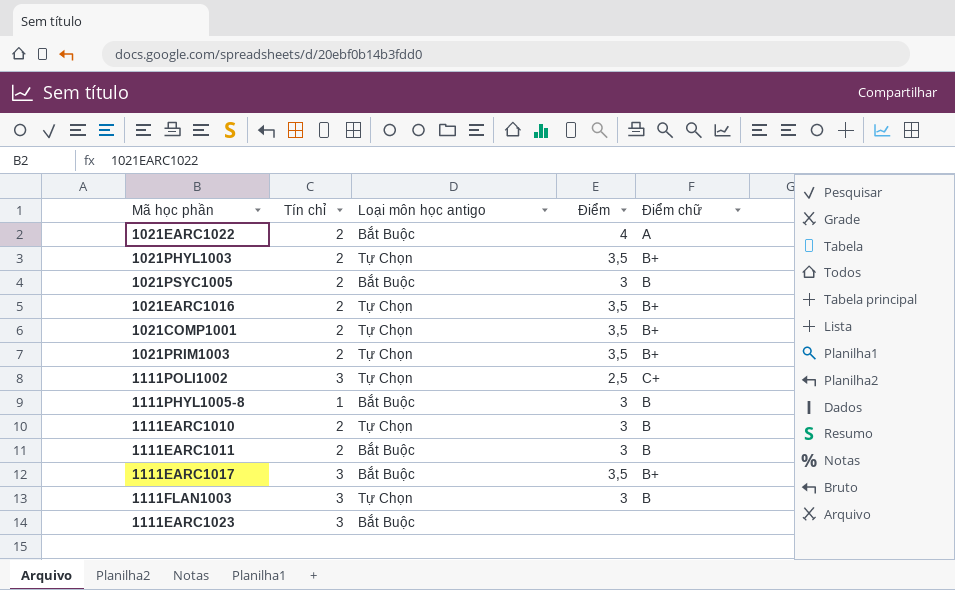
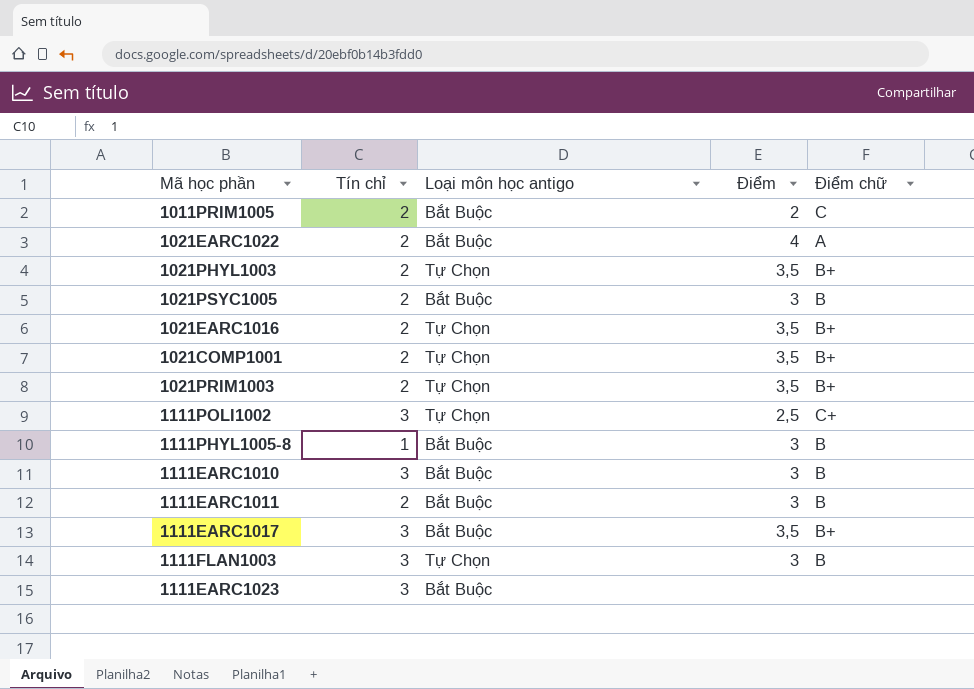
row 1011PRIM1005: none -> 2 | Bắt Buộc | 2 | C
1111EARC1010 | Tín chỉ: 2 -> 3
1111EARC1010 | Loại môn học antigo: Tự Chọn -> Bắt Buộc

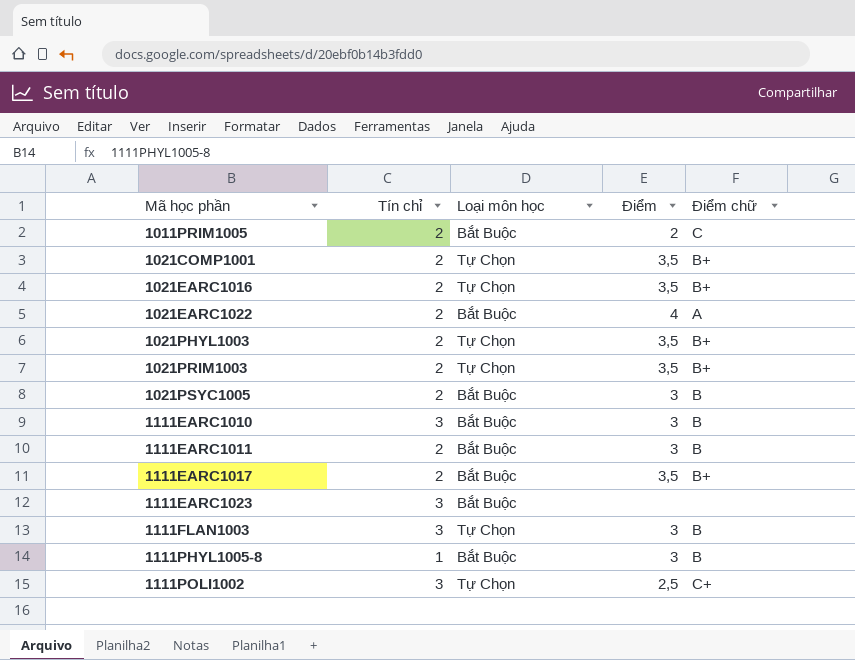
row order: none -> Mã học phần ascending
column name: Loại môn học antigo -> Loại môn học
1111EARC1017 | Tín chỉ: 3 -> 2

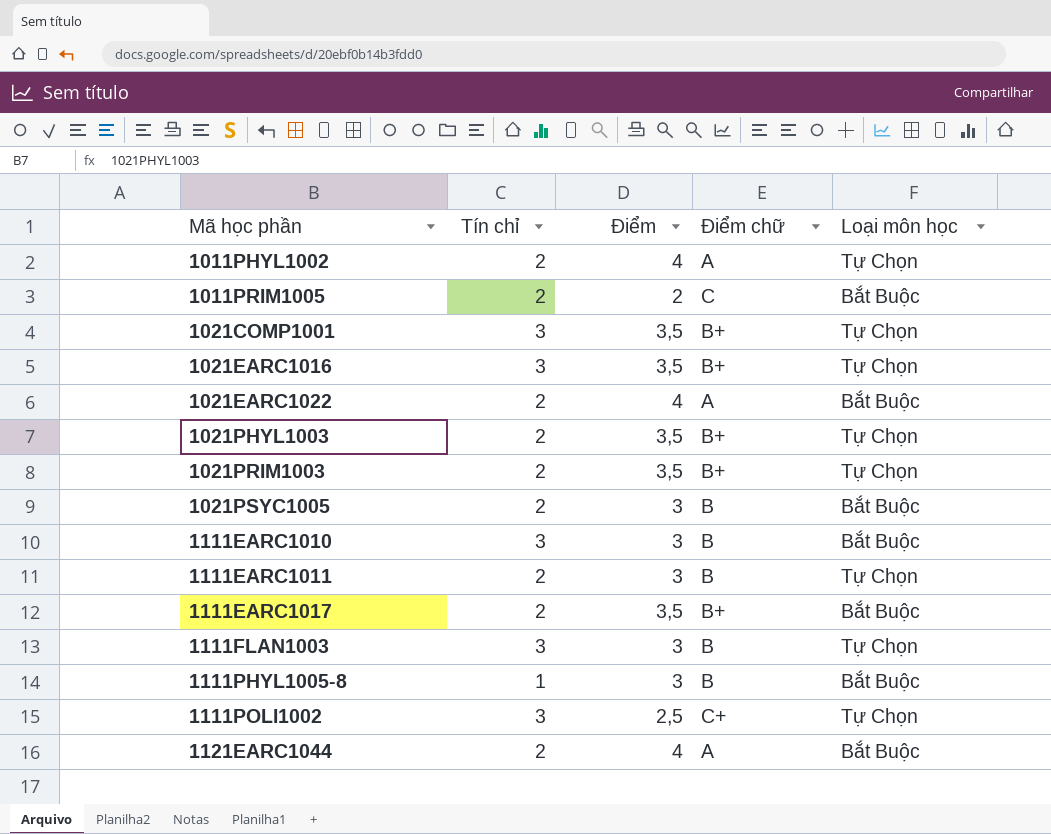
column Loại môn học | position: 3 -> 5
row 1111EARC1023: 3 | Bắt Buộc | none | none -> none
row 1011PHYL1002: none -> 2 | 4 | A | Tự Chọn
1021COMP1001 | Tín chỉ: 2 -> 3
1021EARC1016 | Tín chỉ: 2 -> 3
1111EARC1011 | Loại môn học: Bắt Buộc -> Tự Chọn
row 1121EARC1044: none -> 2 | 4 | A | Bắt Buộc

